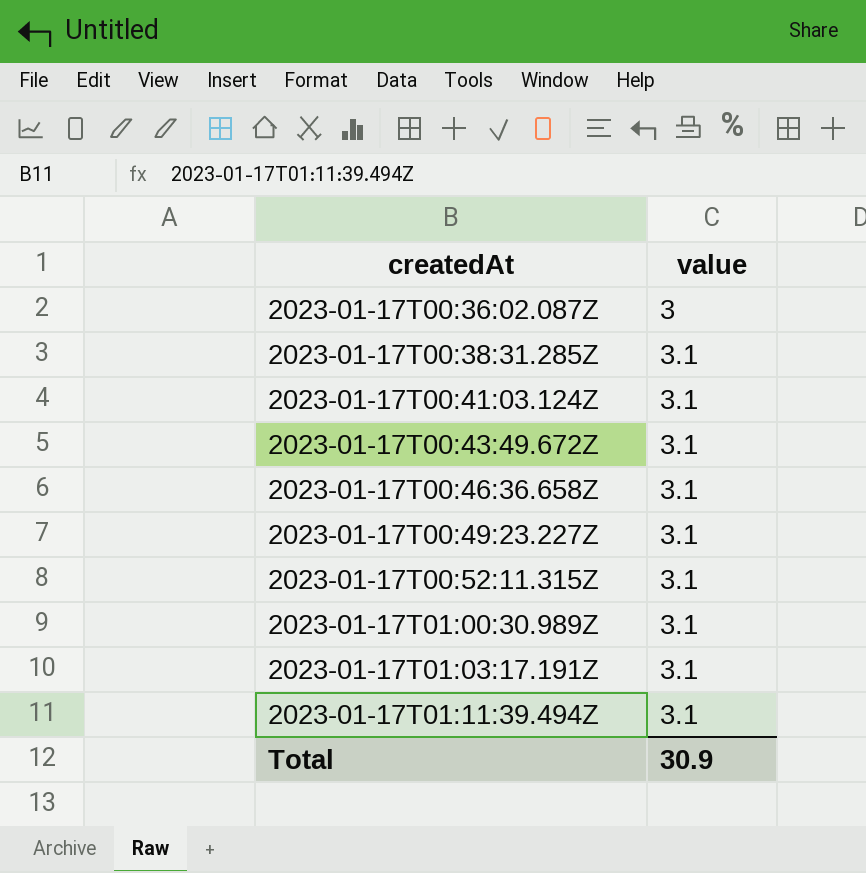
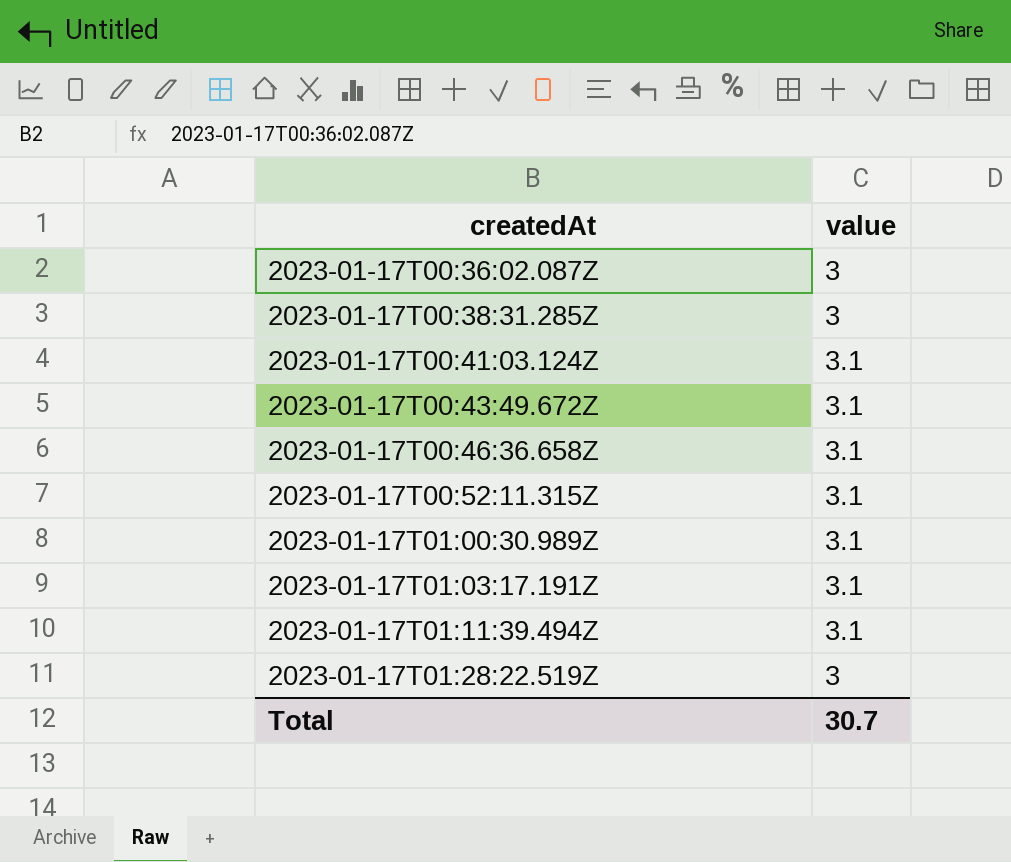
row 2023-01-17T00:49:23.227Z: 3.1 -> none
2023-01-17T00:38:31.285Z | value: 3.1 -> 3
row 2023-01-17T01:28:22.519Z: none -> 3
Total | value: 30.9 -> 30.7

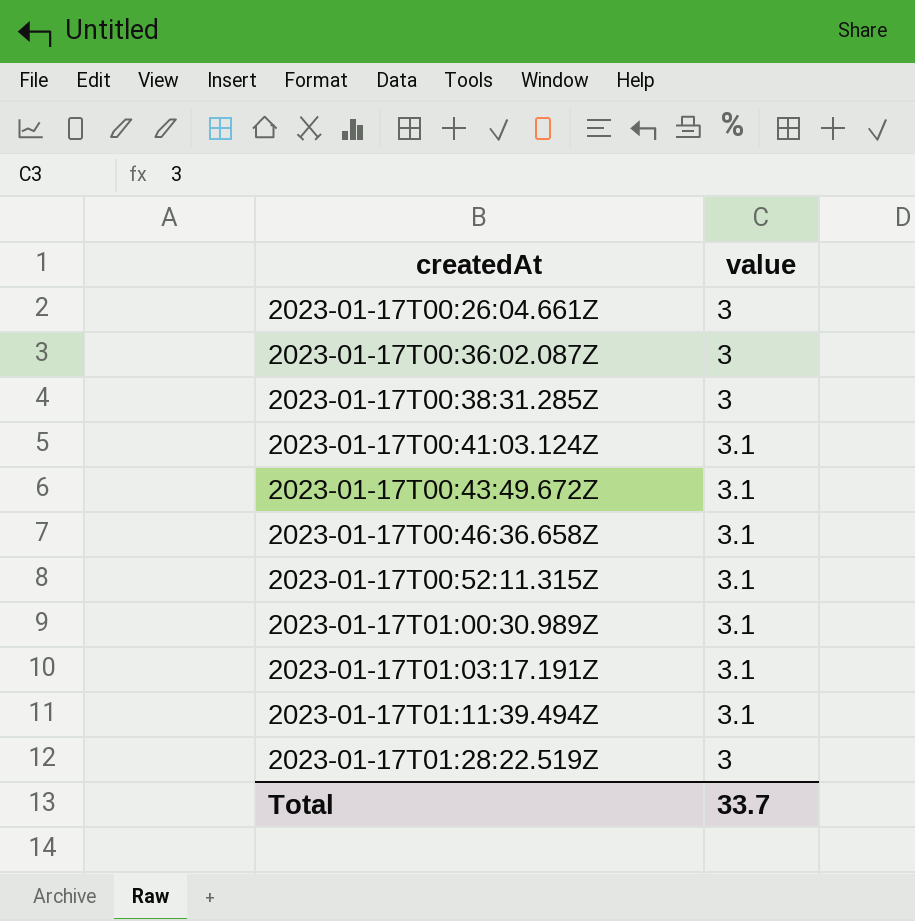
row 2023-01-17T00:26:04.661Z: none -> 3
Total | value: 30.7 -> 33.7

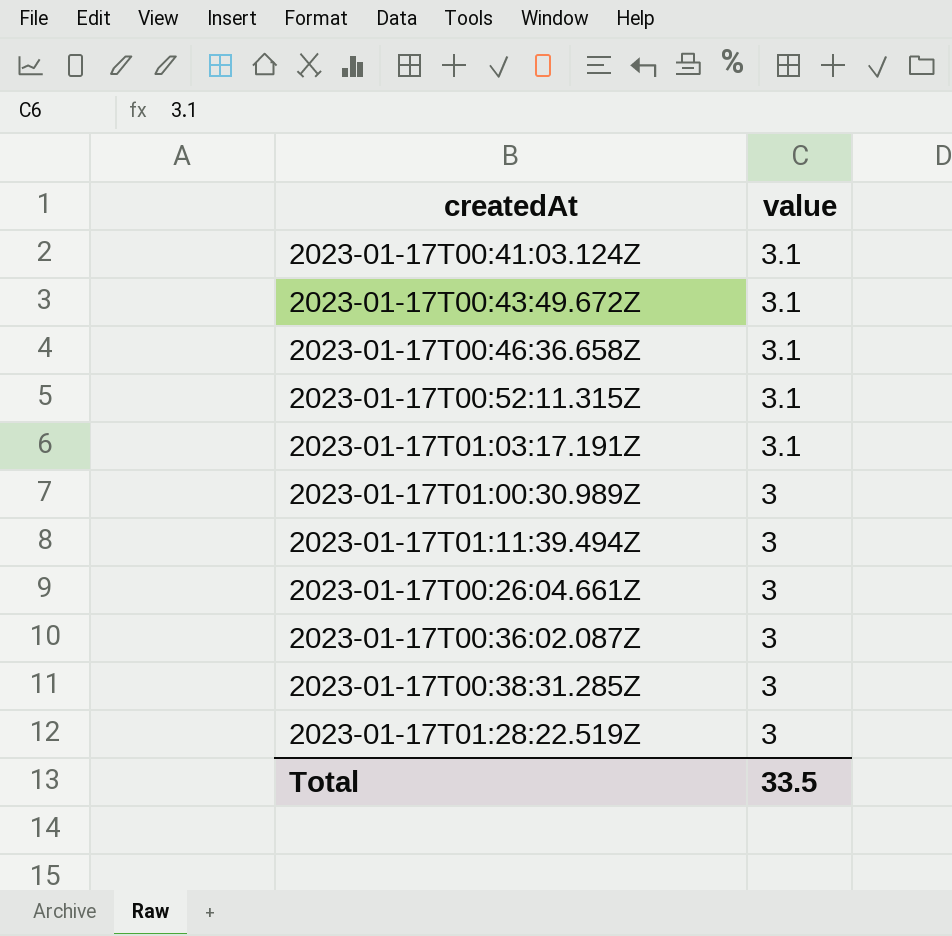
row order: createdAt ascending -> value descending
2023-01-17T01:00:30.989Z | value: 3.1 -> 3
2023-01-17T01:11:39.494Z | value: 3.1 -> 3
Total | value: 33.7 -> 33.5

